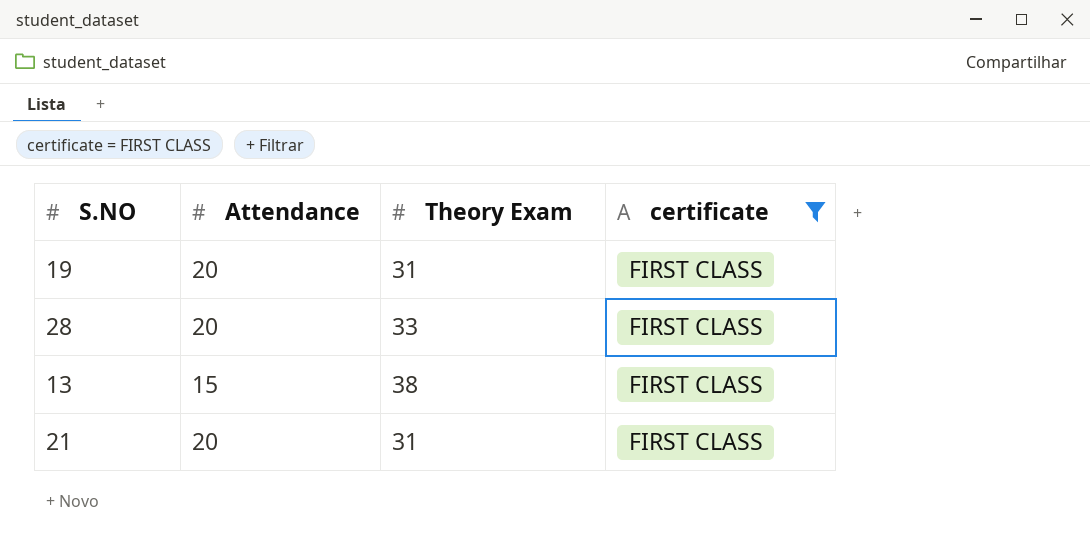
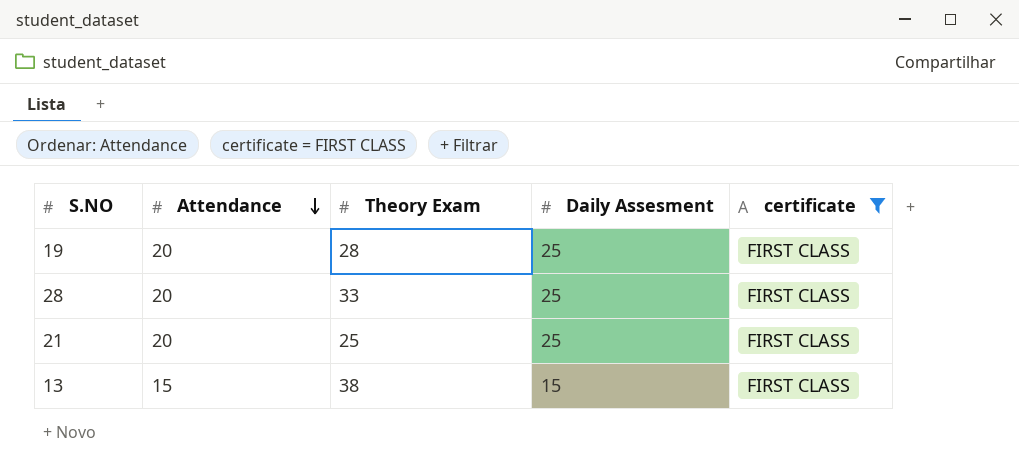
row order: none -> Attendance descending
column Daily Assesment | position: none -> 4
19 | Theory Exam: 31 -> 28
21 | Theory Exam: 31 -> 25

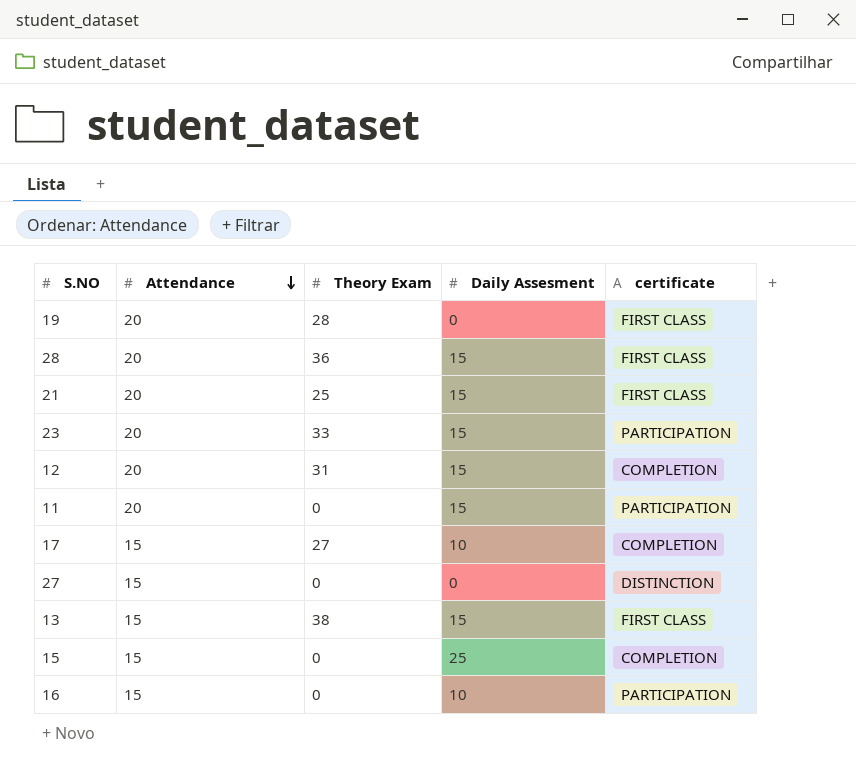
filter: certificate = FIRST CLASS -> none
19 | Daily Assesment: 25 -> 0
28 | Theory Exam: 33 -> 36
28 | Daily Assesment: 25 -> 15
21 | Daily Assesment: 25 -> 15

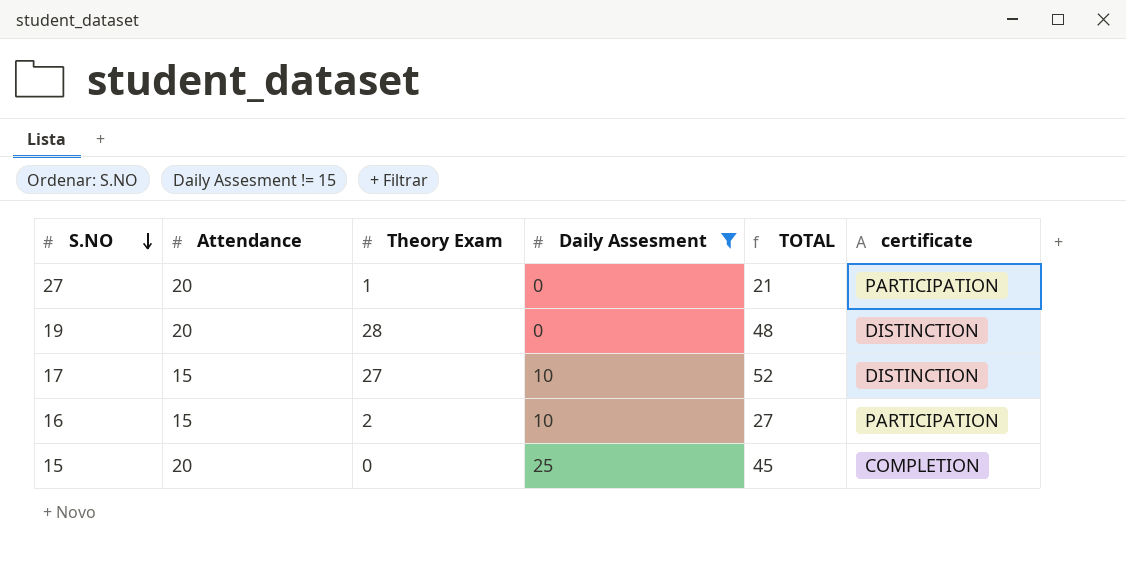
filter: none -> Daily Assesment != 15
row order: Attendance descending -> S.NO descending
column TOTAL | formula: none -> [Attendance] + [Theory Exam] + [Daily Assesment]
27 | Attendance: 15 -> 20
27 | Theory Exam: 0 -> 1
27 | certificate: DISTINCTION -> PARTICIPATION
19 | certificate: FIRST CLASS -> DISTINCTION
17 | certificate: COMPLETION -> DISTINCTION
16 | Theory Exam: 0 -> 2
15 | Attendance: 15 -> 20

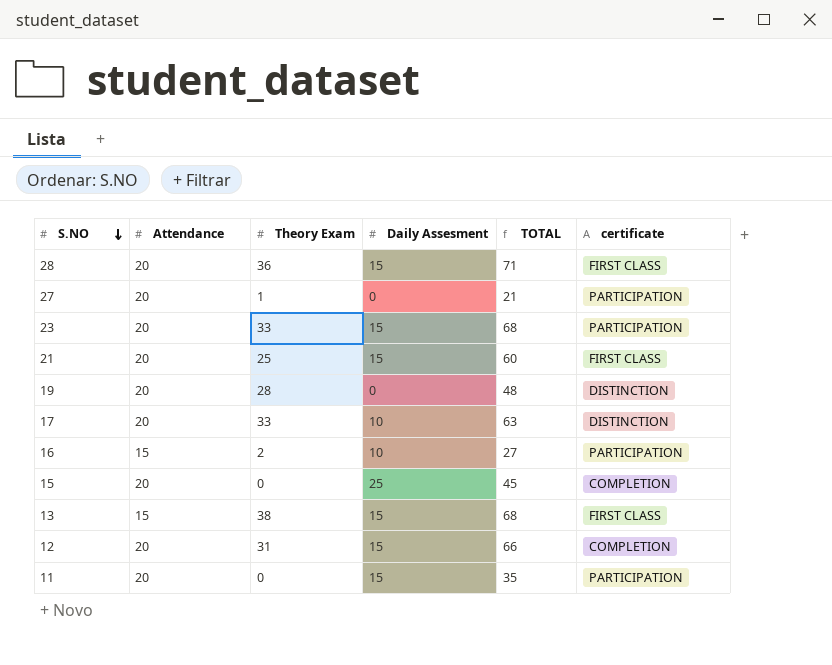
filter: Daily Assesment != 15 -> none
17 | Attendance: 15 -> 20
17 | Theory Exam: 27 -> 33
17 | TOTAL: 52 -> 63

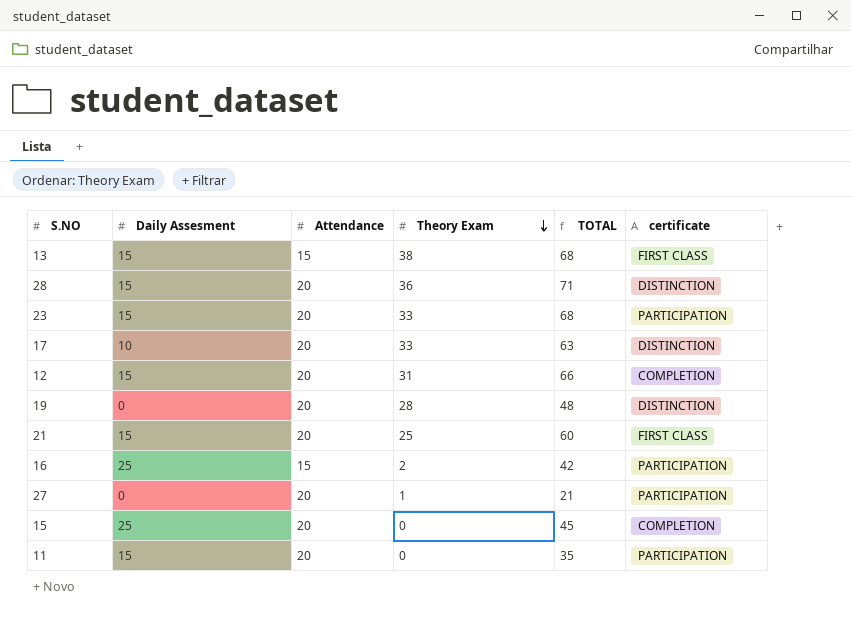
row order: S.NO descending -> Theory Exam descending
column Daily Assesment | position: 4 -> 2
28 | certificate: FIRST CLASS -> DISTINCTION
16 | Daily Assesment: 10 -> 25
16 | TOTAL: 27 -> 42

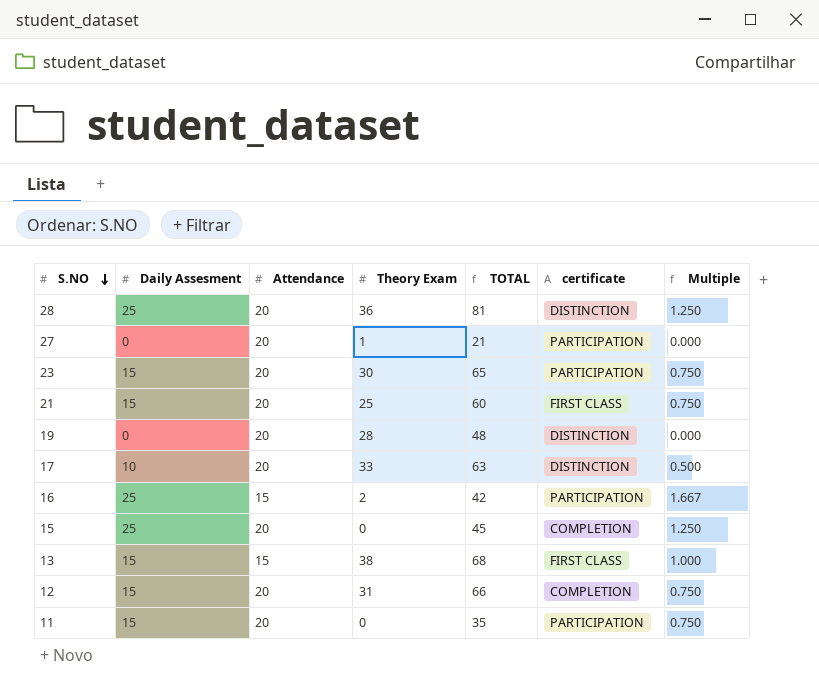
row order: Theory Exam descending -> S.NO descending
column Multiple | formula: none -> [Daily Assesment] / [Attendance]
28 | Daily Assesment: 15 -> 25
28 | TOTAL: 71 -> 81
23 | Theory Exam: 33 -> 30
23 | TOTAL: 68 -> 65

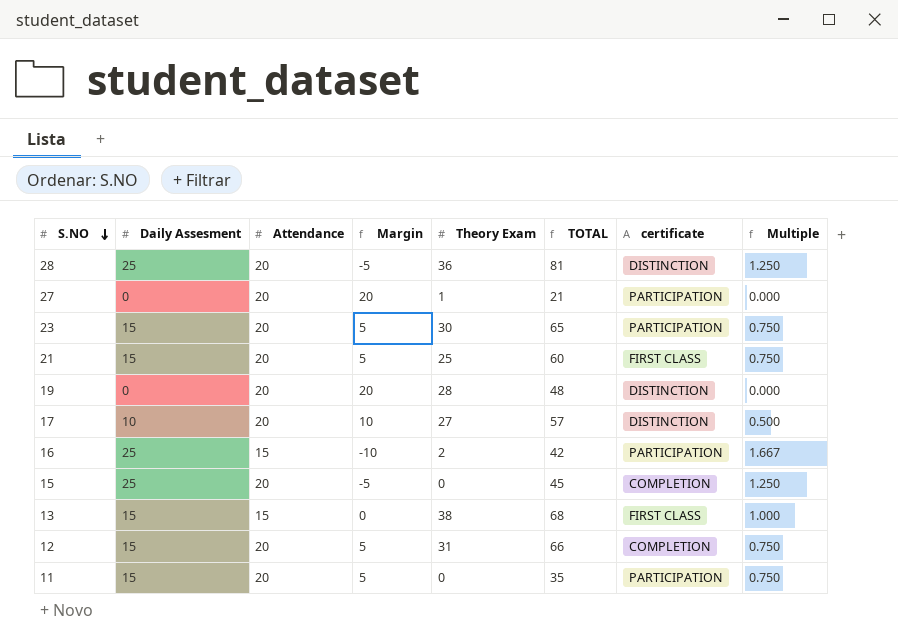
column Margin | formula: none -> [Attendance] - [Daily Assesment]
17 | Theory Exam: 33 -> 27
17 | TOTAL: 63 -> 57

